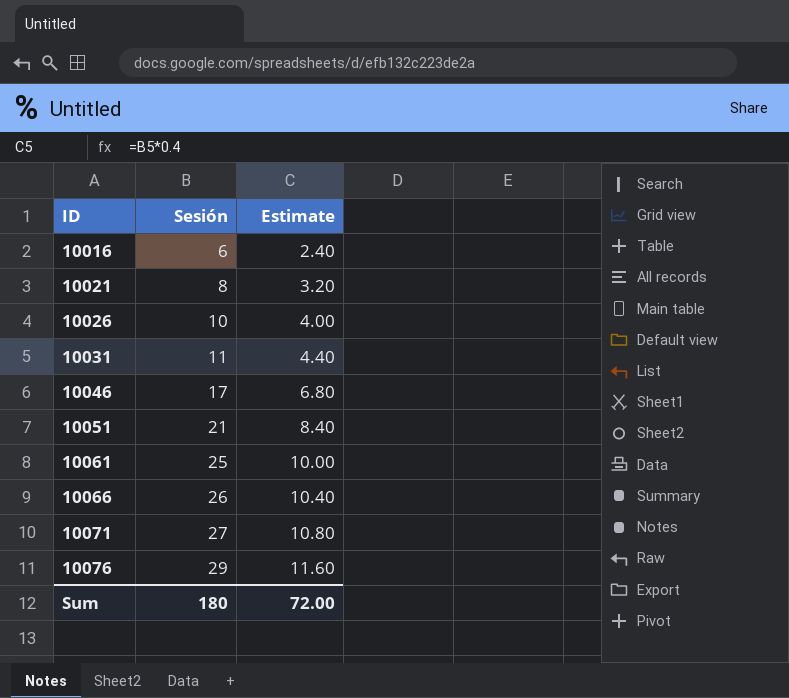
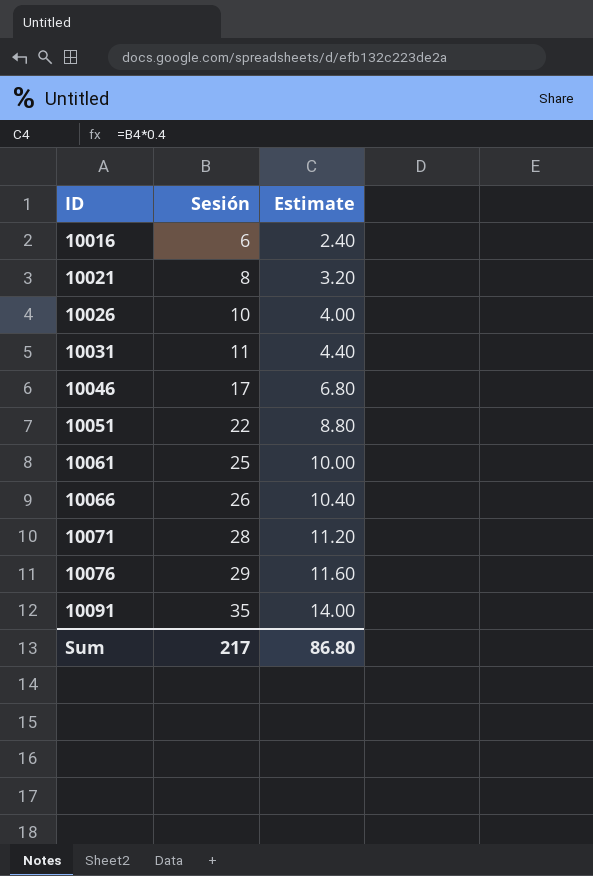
10051 | Sesión: 21 -> 22
10051 | Estimate: 8.40 -> 8.80
10071 | Sesión: 27 -> 28
10071 | Estimate: 10.80 -> 11.20
row 10091: none -> 35 | 14.00
Sum | Sesión: 180 -> 217
Sum | Estimate: 72.00 -> 86.80

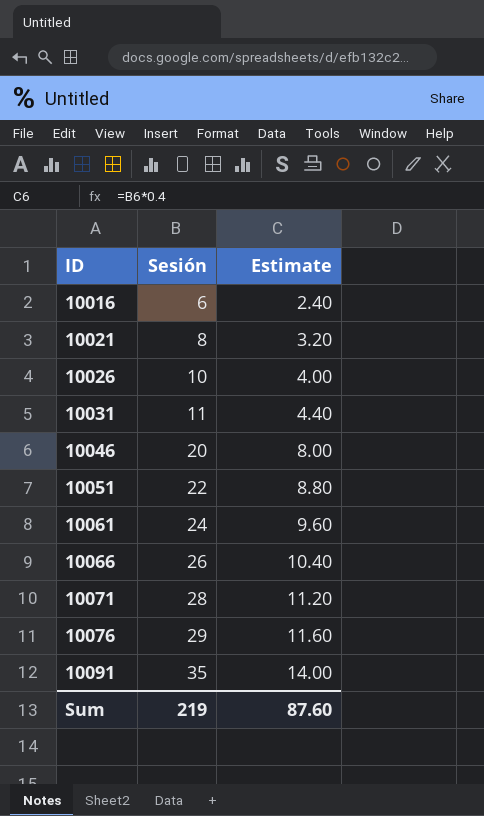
10046 | Sesión: 17 -> 20
10046 | Estimate: 6.80 -> 8.00
10061 | Sesión: 25 -> 24
10061 | Estimate: 10.00 -> 9.60
Sum | Sesión: 217 -> 219
Sum | Estimate: 86.80 -> 87.60

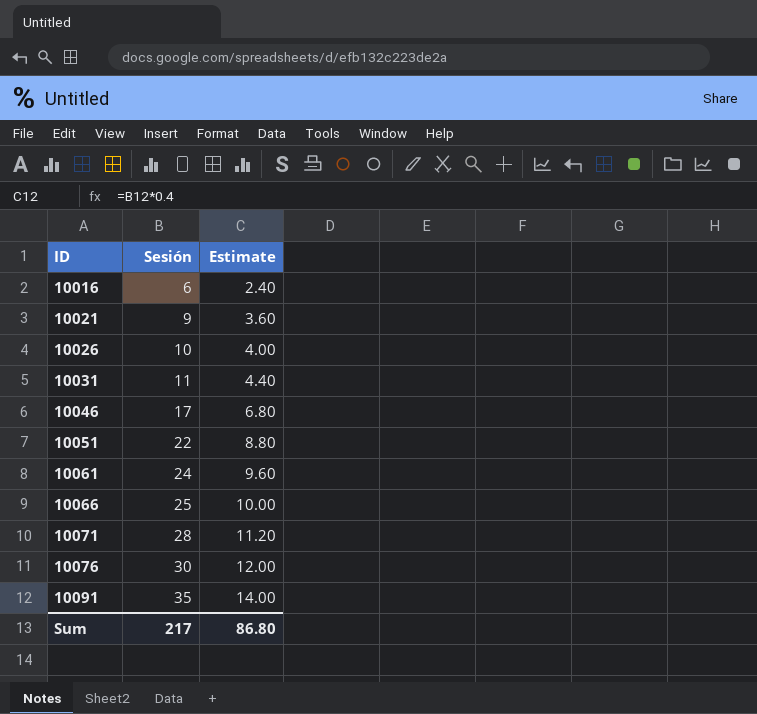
10021 | Sesión: 8 -> 9
10021 | Estimate: 3.20 -> 3.60
10046 | Sesión: 20 -> 17
10046 | Estimate: 8.00 -> 6.80
10066 | Sesión: 26 -> 25
10066 | Estimate: 10.40 -> 10.00
10076 | Sesión: 29 -> 30
10076 | Estimate: 11.60 -> 12.00
Sum | Sesión: 219 -> 217
Sum | Estimate: 87.60 -> 86.80

